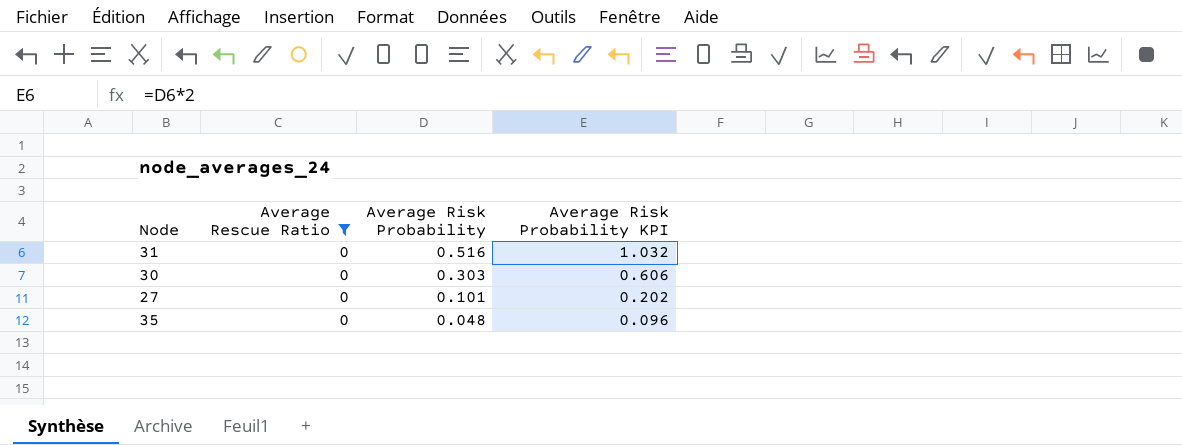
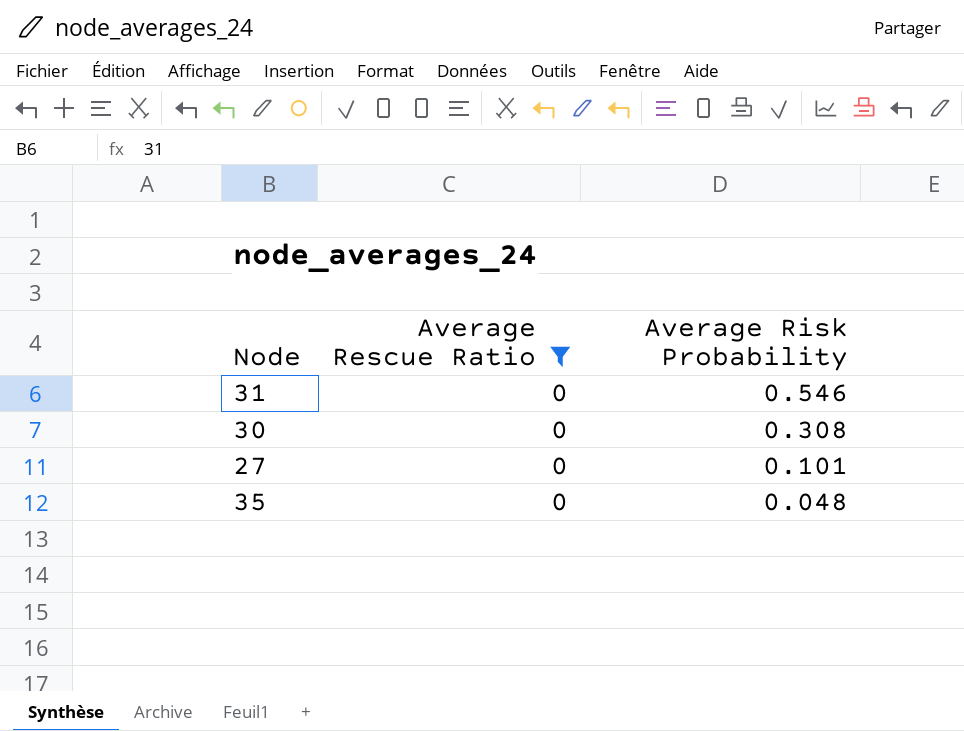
column Average Risk Probability KPI | formula: [Average Risk Probability] * 2 -> none
31 | Average Risk Probability: 0.516 -> 0.546
30 | Average Risk Probability: 0.303 -> 0.308

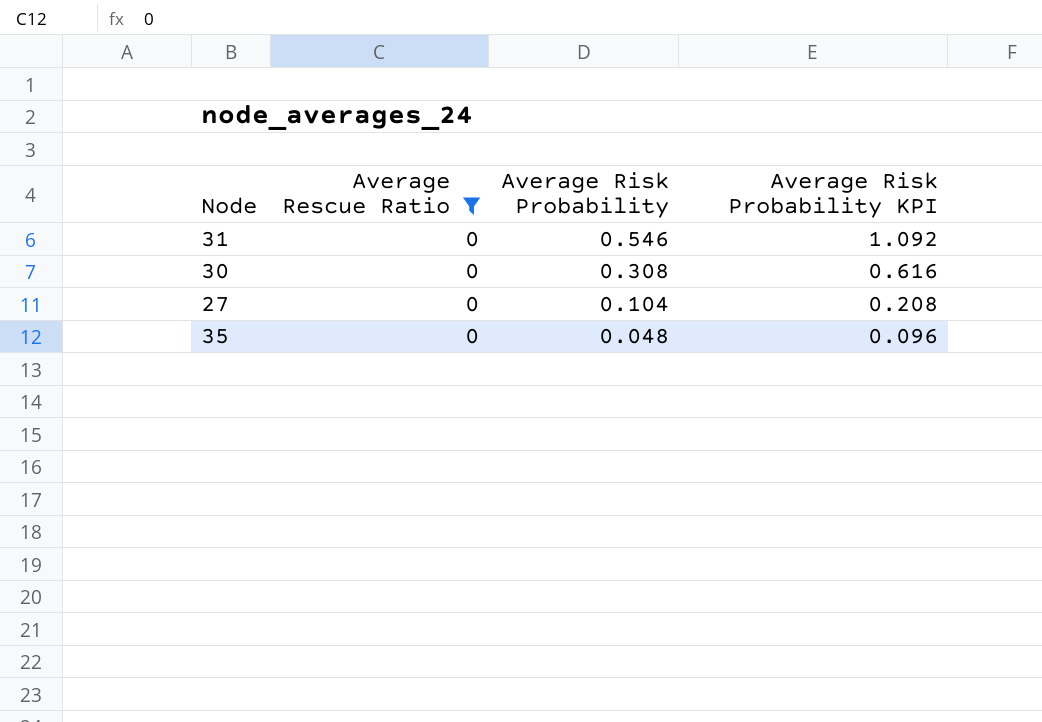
column Average Risk Probability KPI | formula: none -> [Average Risk Probability] * 2
27 | Average Risk Probability: 0.101 -> 0.104

